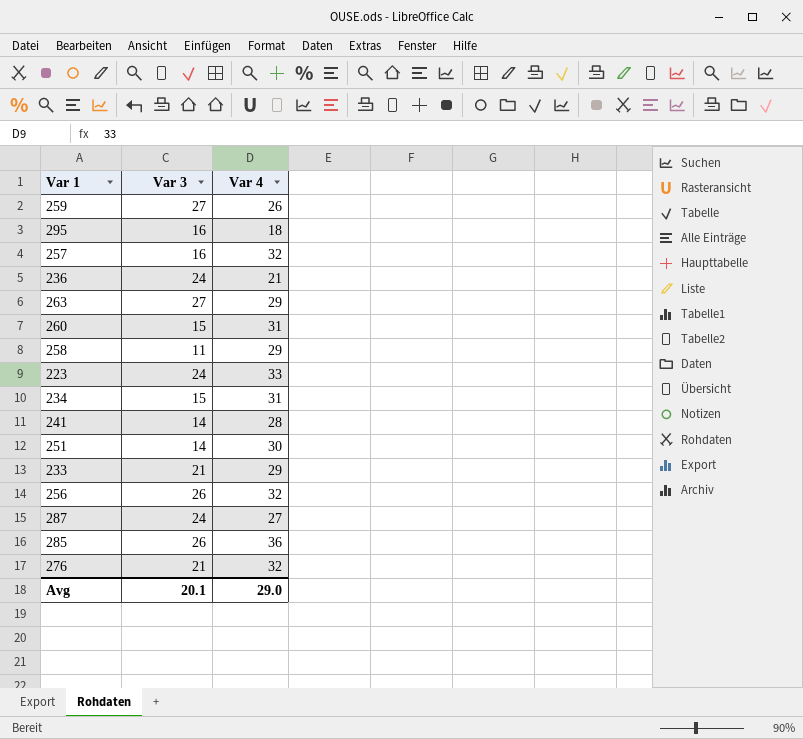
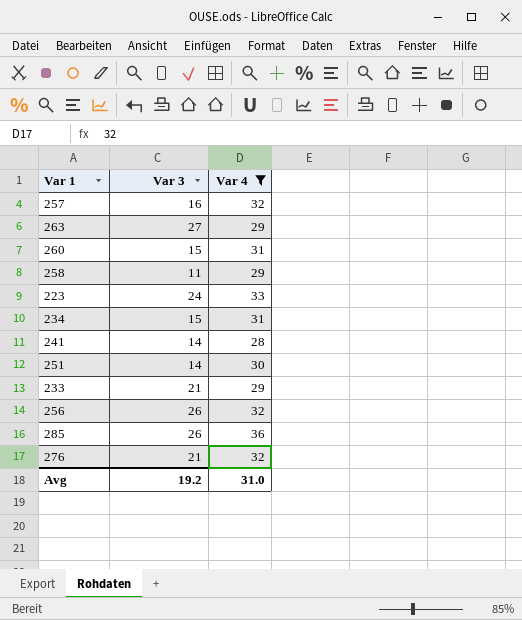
filter: none -> Var 4 >= 28
Avg | Var 3: 20.1 -> 19.2
Avg | Var 4: 29.0 -> 31.0

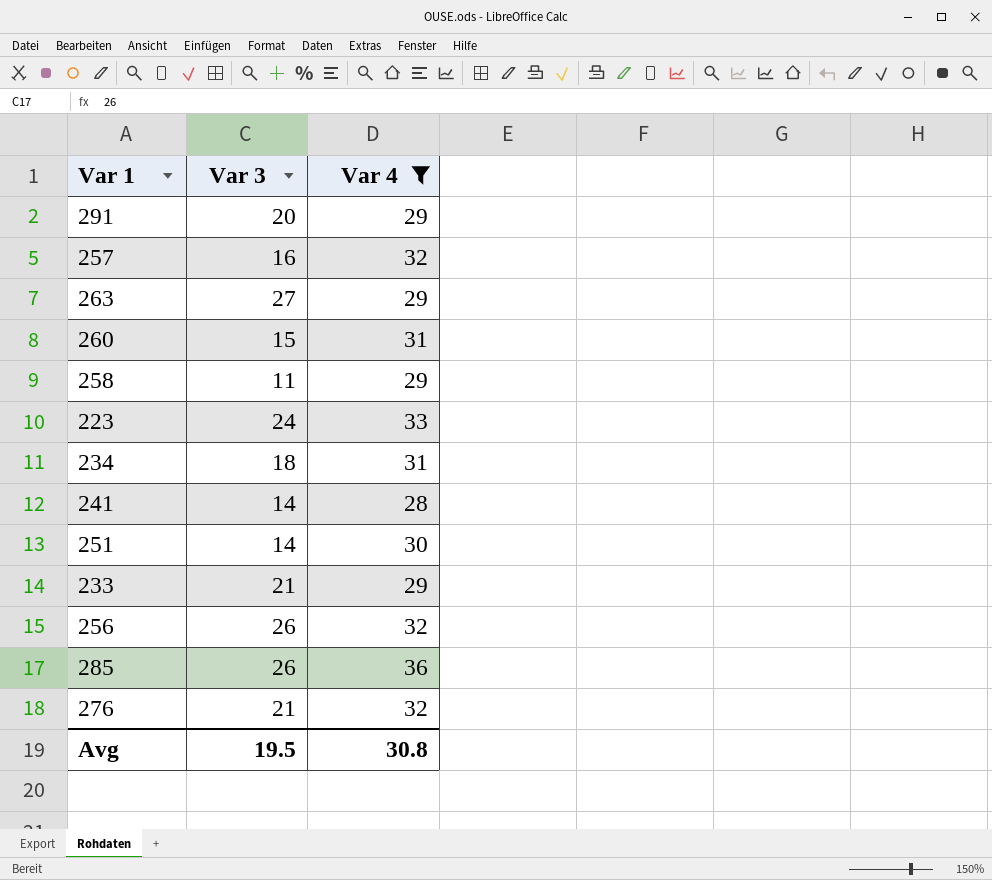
row 291: none -> 20 | 29
234 | Var 3: 15 -> 18
Avg | Var 3: 19.2 -> 19.5
Avg | Var 4: 31.0 -> 30.8

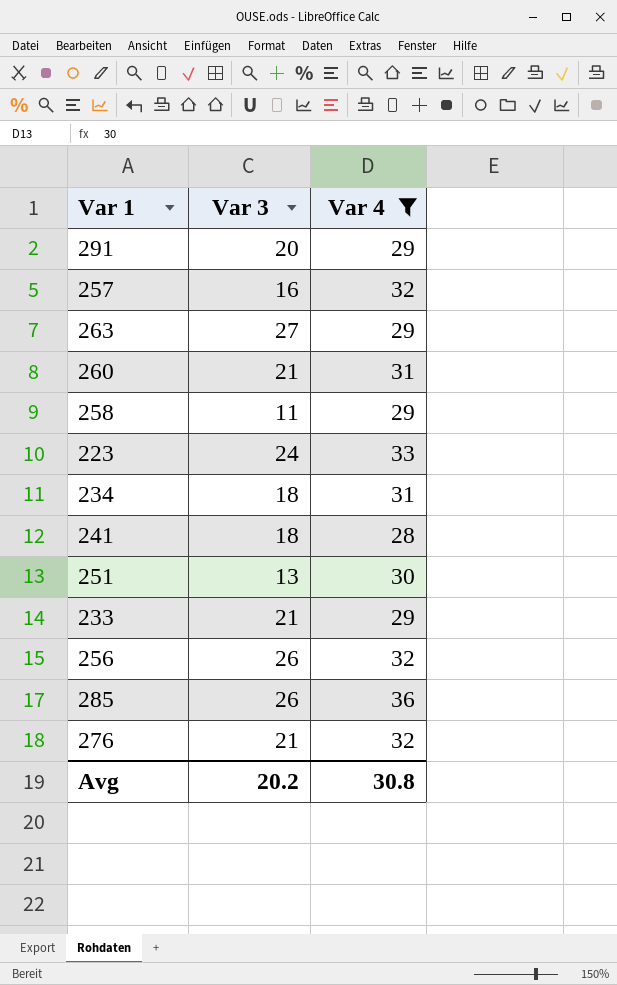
260 | Var 3: 15 -> 21
241 | Var 3: 14 -> 18
251 | Var 3: 14 -> 13
Avg | Var 3: 19.5 -> 20.2

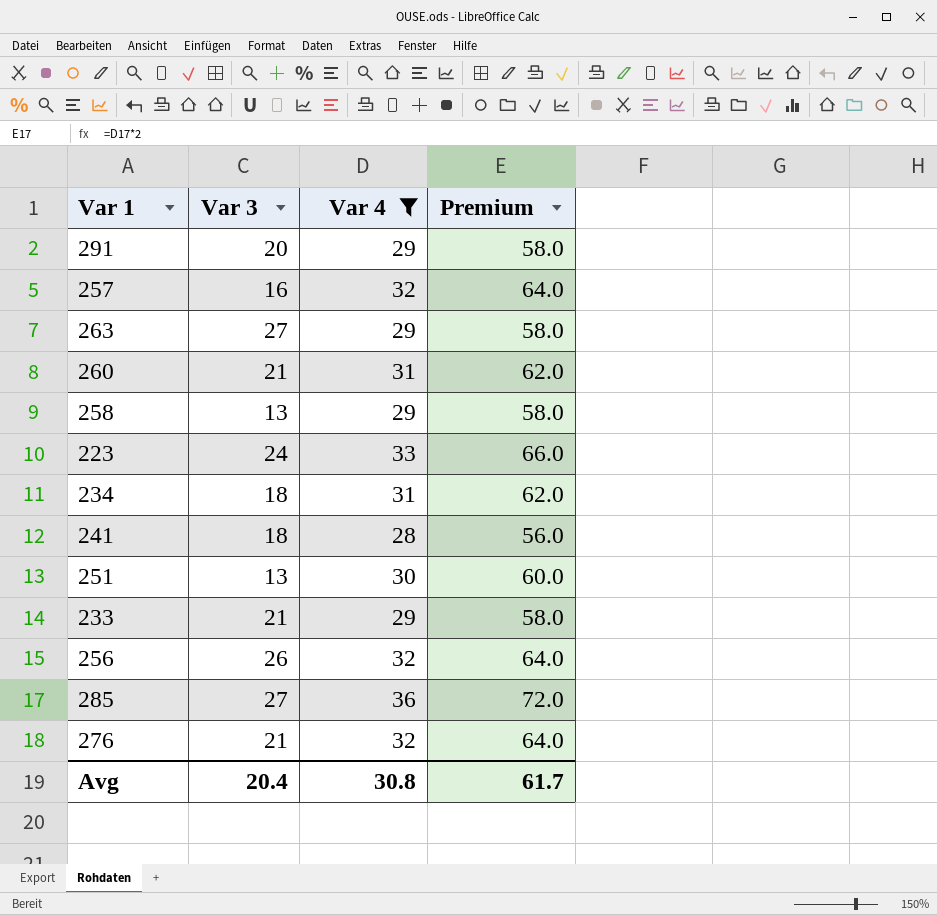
column Premium | formula: none -> [Var 4] * 2
258 | Var 3: 11 -> 13
285 | Var 3: 26 -> 27
Avg | Var 3: 20.2 -> 20.4

